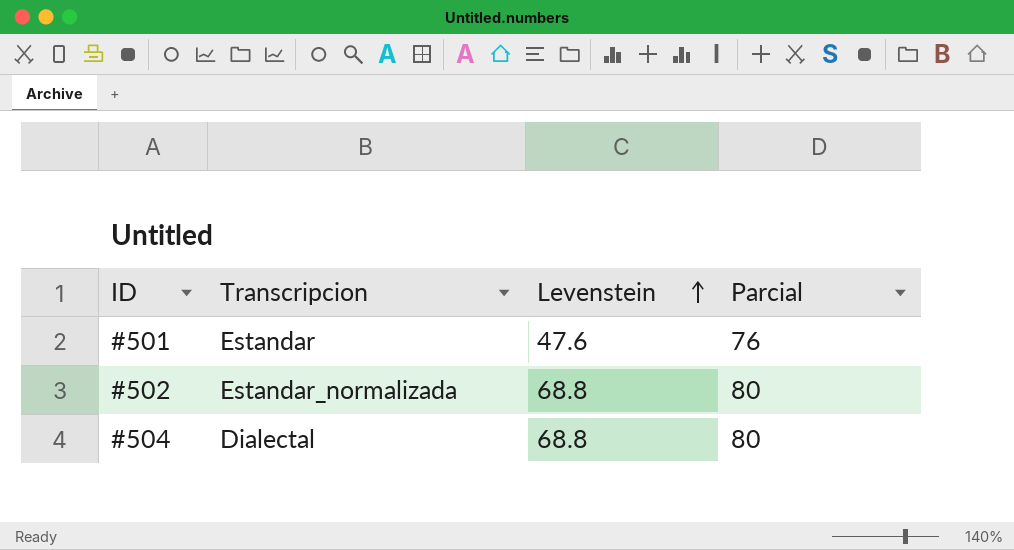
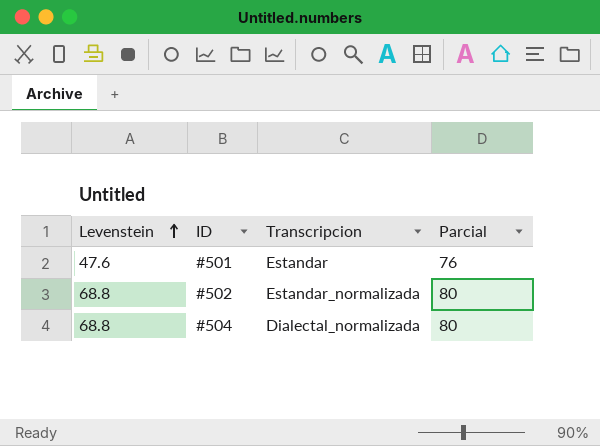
column Levenstein | position: 3 -> 1
#504 | Transcripcion: Dialectal -> Dialectal_normalizada

